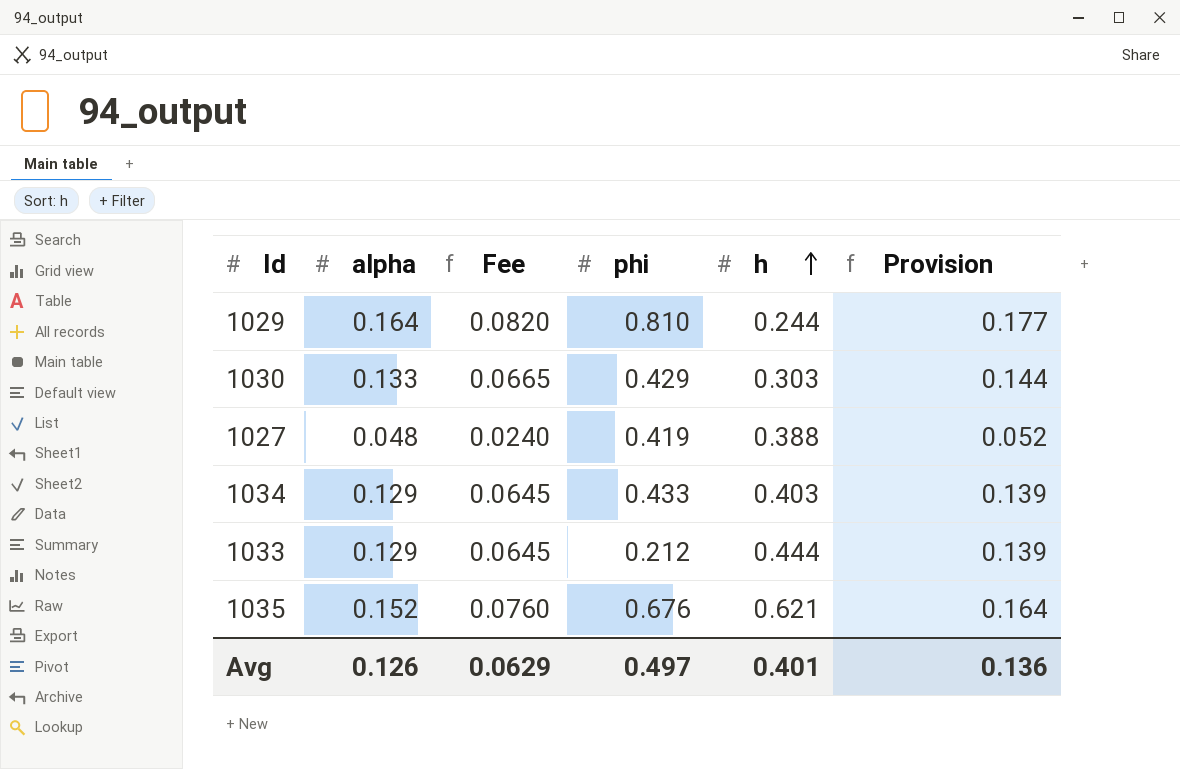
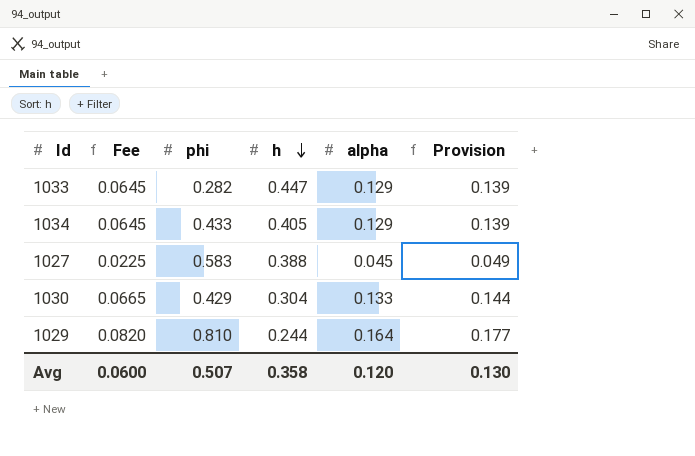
row order: h ascending -> h descending
column alpha | position: 2 -> 5
row 1035: 0.152 | 0.0760 | 0.676 | 0.621 | 0.164 -> none
1033 | phi: 0.212 -> 0.282
1033 | h: 0.444 -> 0.447
1034 | h: 0.403 -> 0.405
1027 | Fee: 0.0240 -> 0.0225
1027 | phi: 0.419 -> 0.583
1027 | alpha: 0.048 -> 0.045
1027 | Provision: 0.052 -> 0.049
1030 | h: 0.303 -> 0.304
Avg | Fee: 0.0629 -> 0.0600
Avg | phi: 0.497 -> 0.507
Avg | h: 0.401 -> 0.358
Avg | alpha: 0.126 -> 0.120
Avg | Provision: 0.136 -> 0.130

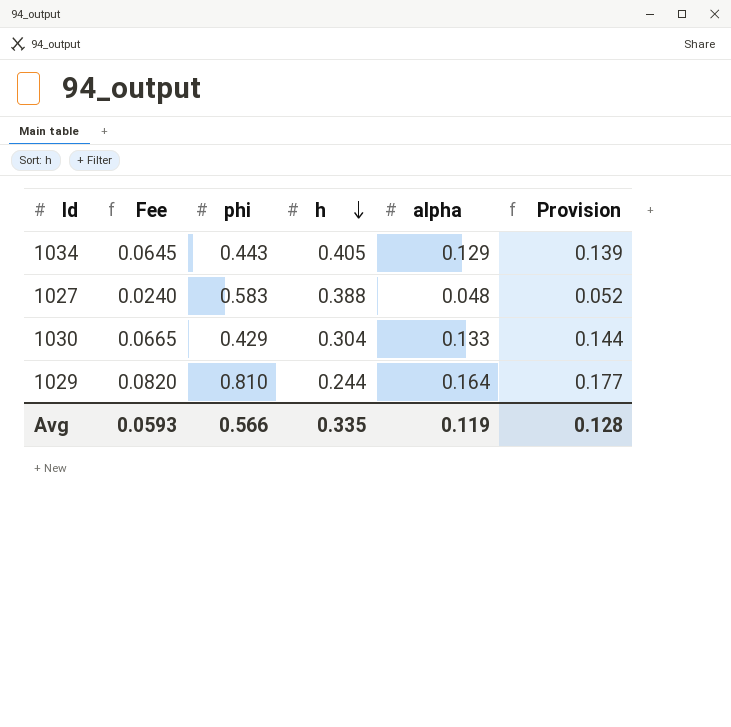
row 1033: 0.0645 | 0.282 | 0.447 | 0.129 | 0.139 -> none
1034 | phi: 0.433 -> 0.443
1027 | Fee: 0.0225 -> 0.0240
1027 | alpha: 0.045 -> 0.048
1027 | Provision: 0.049 -> 0.052
Avg | Fee: 0.0600 -> 0.0593
Avg | phi: 0.507 -> 0.566
Avg | h: 0.358 -> 0.335
Avg | alpha: 0.120 -> 0.119
Avg | Provision: 0.130 -> 0.128

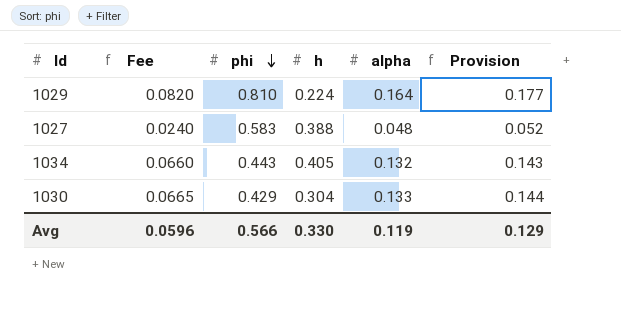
row order: h descending -> phi descending
1029 | h: 0.244 -> 0.224
1034 | Fee: 0.0645 -> 0.0660
1034 | alpha: 0.129 -> 0.132
1034 | Provision: 0.139 -> 0.143
Avg | Fee: 0.0593 -> 0.0596
Avg | h: 0.335 -> 0.330
Avg | Provision: 0.128 -> 0.129

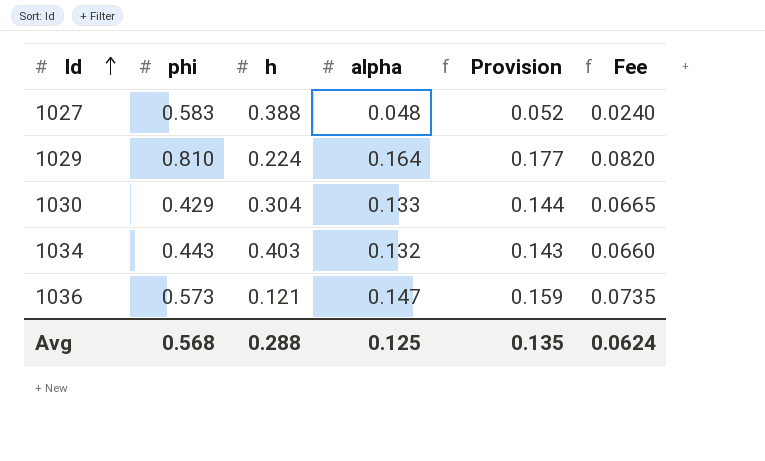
row order: phi descending -> Id ascending
column Fee | position: 2 -> 6
1034 | h: 0.405 -> 0.403
row 1036: none -> 0.573 | 0.121 | 0.147 | 0.159 | 0.0735
Avg | phi: 0.566 -> 0.568
Avg | h: 0.330 -> 0.288
Avg | alpha: 0.119 -> 0.125
Avg | Provision: 0.129 -> 0.135
Avg | Fee: 0.0596 -> 0.0624

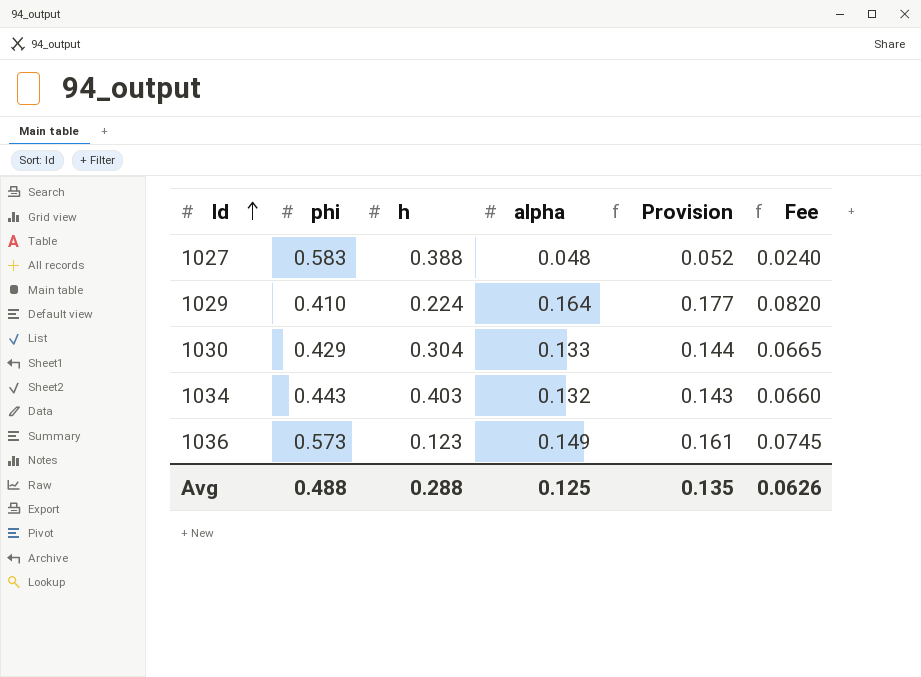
1029 | phi: 0.810 -> 0.410
1036 | h: 0.121 -> 0.123
1036 | alpha: 0.147 -> 0.149
1036 | Provision: 0.159 -> 0.161
1036 | Fee: 0.0735 -> 0.0745
Avg | phi: 0.568 -> 0.488
Avg | Fee: 0.0624 -> 0.0626

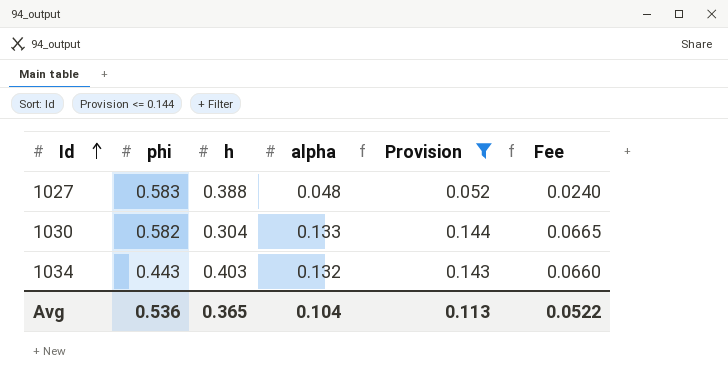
filter: none -> Provision <= 0.144
1030 | phi: 0.429 -> 0.582
Avg | phi: 0.488 -> 0.536
Avg | h: 0.288 -> 0.365
Avg | alpha: 0.125 -> 0.104
Avg | Provision: 0.135 -> 0.113
Avg | Fee: 0.0626 -> 0.0522

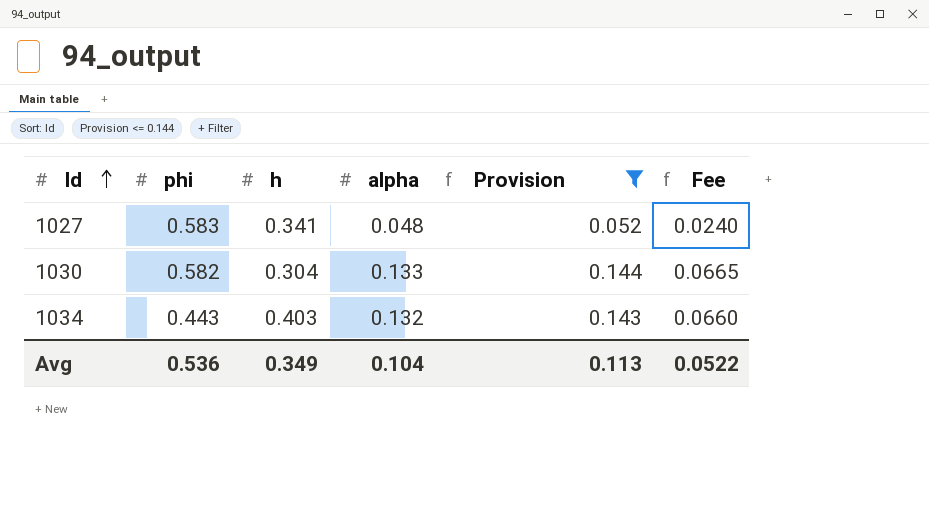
1027 | h: 0.388 -> 0.341
Avg | h: 0.365 -> 0.349

